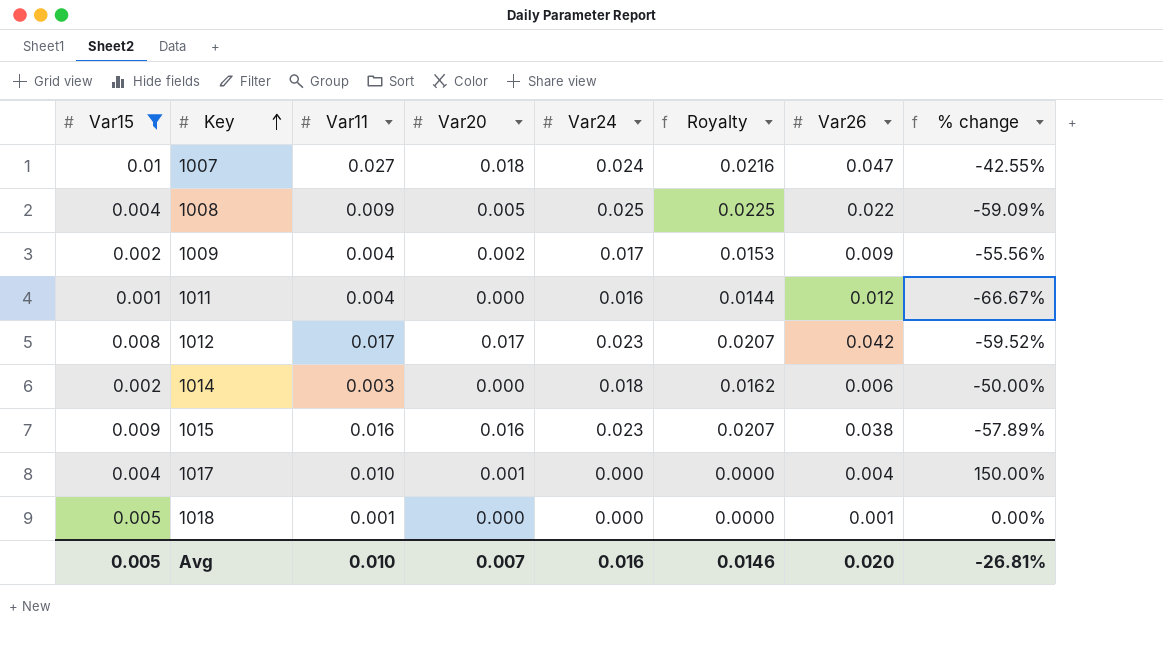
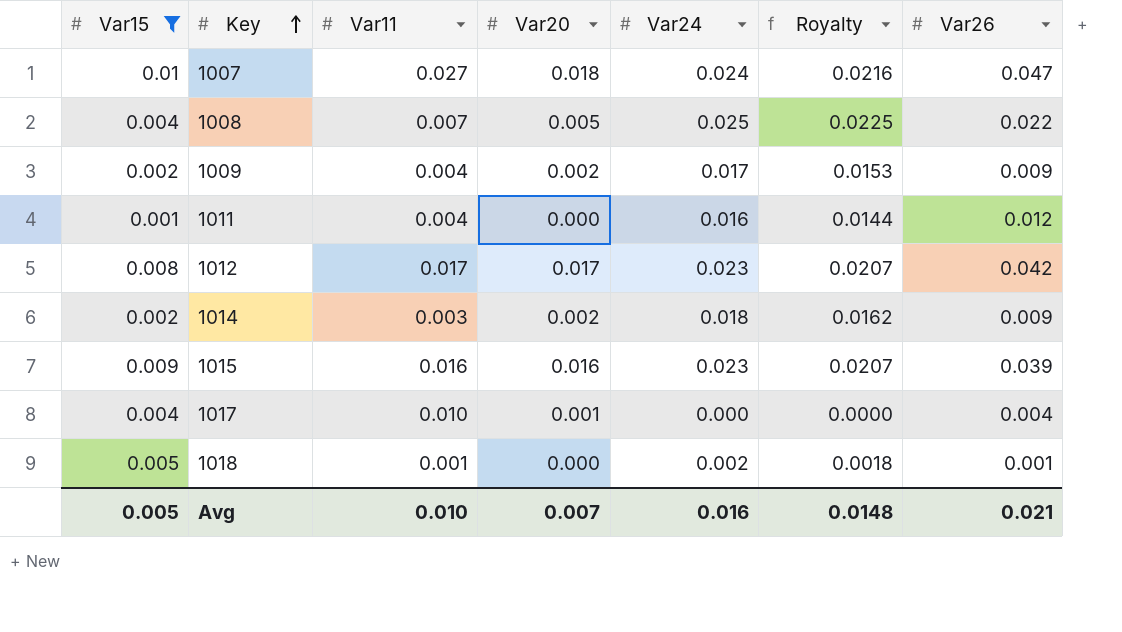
column % change | formula: ([Var11] - [Var26]) / [Var26] -> none
1008 | Var11: 0.009 -> 0.007
1014 | Var20: 0.000 -> 0.002
1014 | Var26: 0.006 -> 0.009
1015 | Var26: 0.038 -> 0.039
1018 | Var24: 0.000 -> 0.002
1018 | Royalty: 0.0000 -> 0.0018
Avg | Royalty: 0.0146 -> 0.0148
Avg | Var26: 0.020 -> 0.021

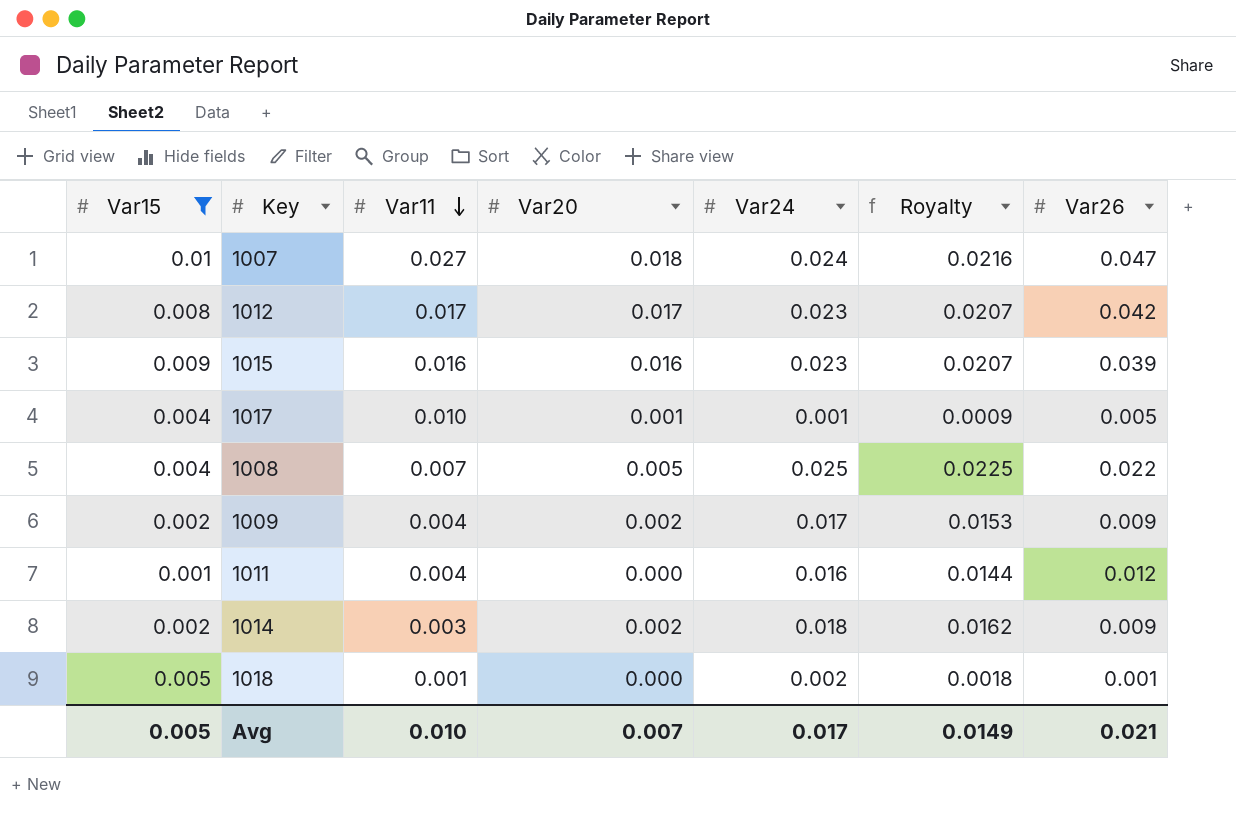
row order: Key ascending -> Var11 descending
1017 | Var24: 0.000 -> 0.001
1017 | Royalty: 0.0000 -> 0.0009
1017 | Var26: 0.004 -> 0.005
Avg | Var24: 0.016 -> 0.017
Avg | Royalty: 0.0148 -> 0.0149

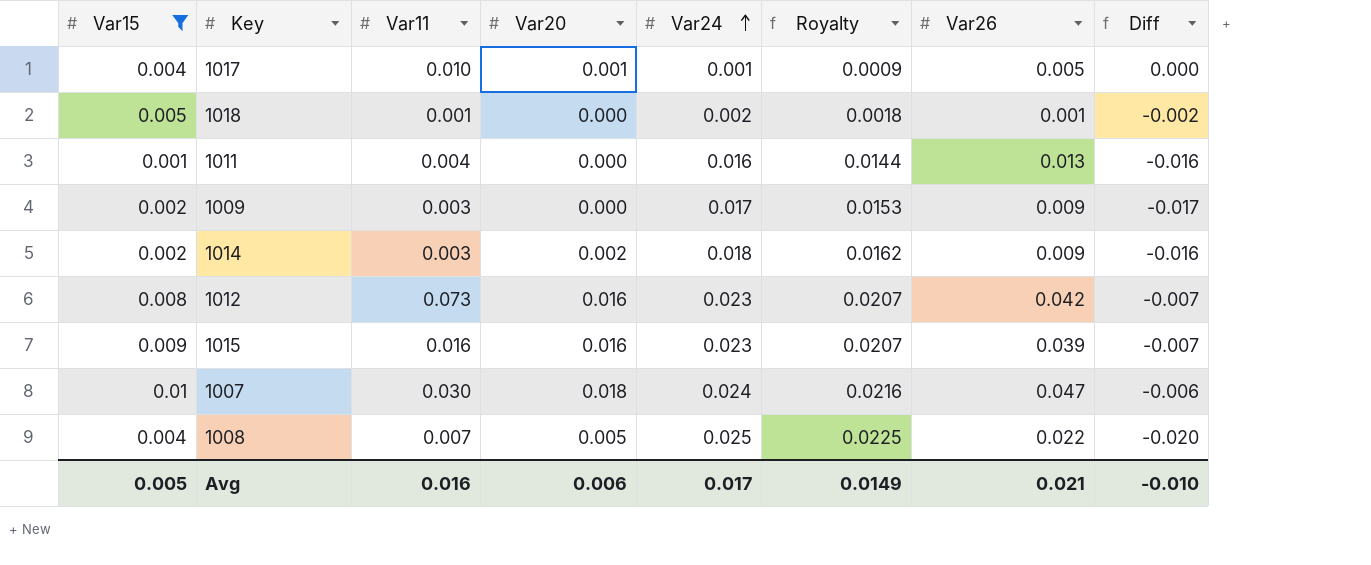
row order: Var11 descending -> Var24 ascending
column Diff | formula: none -> [Var20] - [Var24]
1011 | Var26: 0.012 -> 0.013
1009 | Var11: 0.004 -> 0.003
1009 | Var20: 0.002 -> 0.000
1012 | Var11: 0.017 -> 0.073
1012 | Var20: 0.017 -> 0.016
1007 | Var11: 0.027 -> 0.030
Avg | Var11: 0.010 -> 0.016
Avg | Var20: 0.007 -> 0.006

